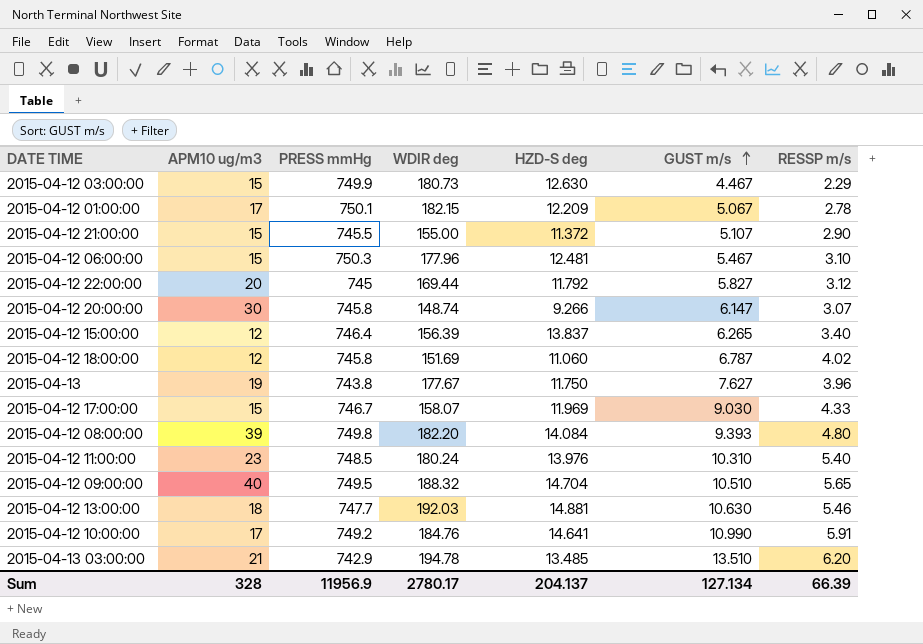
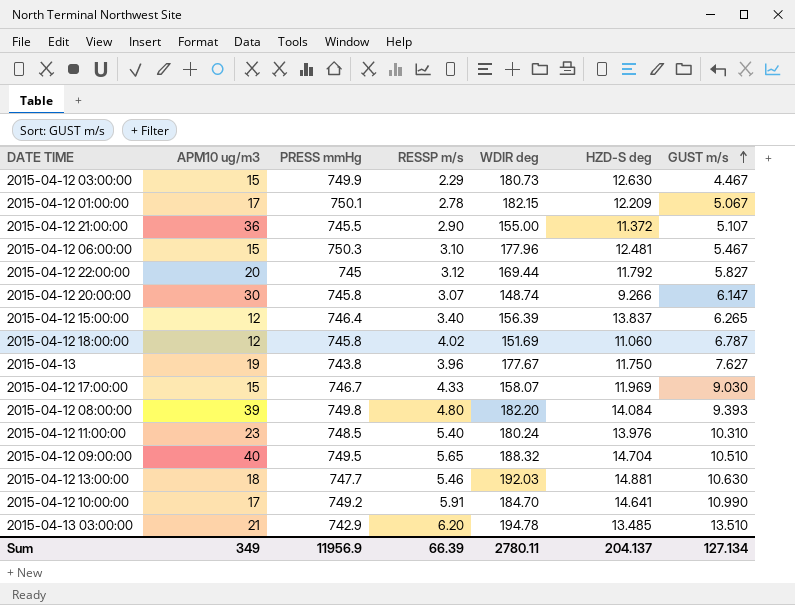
column RESSP m/s | position: 7 -> 4
2015-04-12 21:00:00 | APM10 ug/m3: 15 -> 36
2015-04-12 10:00:00 | WDIR deg: 184.76 -> 184.70
Sum | APM10 ug/m3: 328 -> 349
Sum | WDIR deg: 2780.17 -> 2780.11

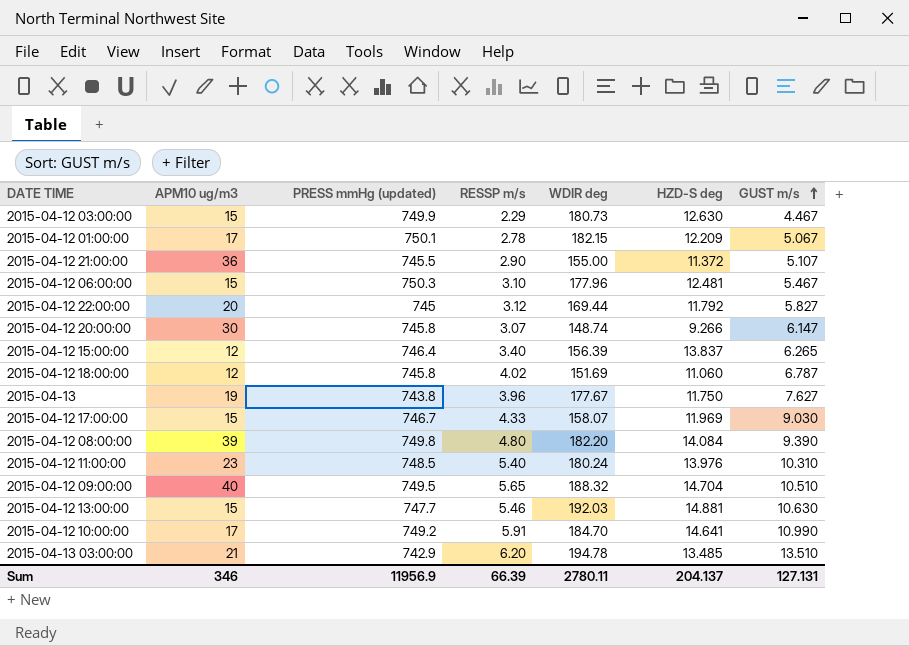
column name: PRESS mmHg -> PRESS mmHg (updated)
2015-04-12 08:00:00 | GUST m/s: 9.393 -> 9.390
2015-04-12 13:00:00 | APM10 ug/m3: 18 -> 15
Sum | APM10 ug/m3: 349 -> 346
Sum | GUST m/s: 127.134 -> 127.131

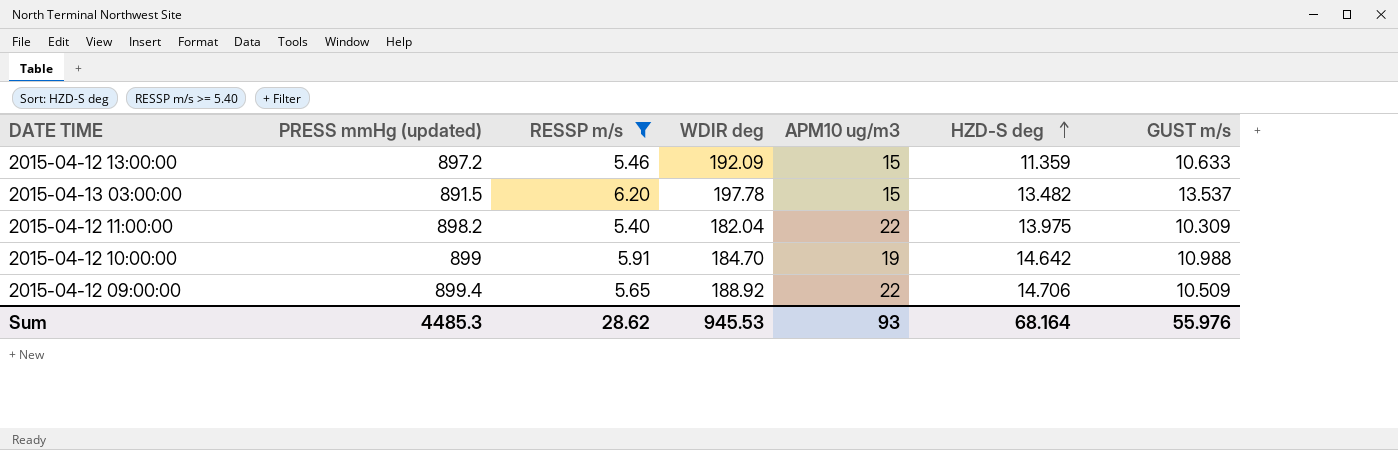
filter: none -> RESSP m/s >= 5.40
row order: GUST m/s ascending -> HZD-S deg ascending
column APM10 ug/m3 | position: 2 -> 5
2015-04-12 13:00:00 | PRESS mmHg (updated): 747.7 -> 897.2
2015-04-12 13:00:00 | WDIR deg: 192.03 -> 192.09
2015-04-12 13:00:00 | HZD-S deg: 14.881 -> 11.359
2015-04-12 13:00:00 | GUST m/s: 10.630 -> 10.633
2015-04-13 03:00:00 | PRESS mmHg (updated): 742.9 -> 891.5
2015-04-13 03:00:00 | WDIR deg: 194.78 -> 197.78
2015-04-13 03:00:00 | APM10 ug/m3: 21 -> 15
2015-04-13 03:00:00 | HZD-S deg: 13.485 -> 13.482
2015-04-13 03:00:00 | GUST m/s: 13.510 -> 13.537
2015-04-12 11:00:00 | PRESS mmHg (updated): 748.5 -> 898.2
2015-04-12 11:00:00 | WDIR deg: 180.24 -> 182.04
2015-04-12 11:00:00 | APM10 ug/m3: 23 -> 22
2015-04-12 11:00:00 | HZD-S deg: 13.976 -> 13.975
2015-04-12 11:00:00 | GUST m/s: 10.310 -> 10.309
2015-04-12 10:00:00 | PRESS mmHg (updated): 749.2 -> 899
2015-04-12 10:00:00 | APM10 ug/m3: 17 -> 19
2015-04-12 10:00:00 | HZD-S deg: 14.641 -> 14.642
2015-04-12 10:00:00 | GUST m/s: 10.990 -> 10.988
2015-04-12 09:00:00 | PRESS mmHg (updated): 749.5 -> 899.4
2015-04-12 09:00:00 | WDIR deg: 188.32 -> 188.92
2015-04-12 09:00:00 | APM10 ug/m3: 40 -> 22
2015-04-12 09:00:00 | HZD-S deg: 14.704 -> 14.706
2015-04-12 09:00:00 | GUST m/s: 10.510 -> 10.509
Sum | PRESS mmHg (updated): 11956.9 -> 4485.3
Sum | RESSP m/s: 66.39 -> 28.62
Sum | WDIR deg: 2780.11 -> 945.53
Sum | APM10 ug/m3: 346 -> 93
Sum | HZD-S deg: 204.137 -> 68.164
Sum | GUST m/s: 127.131 -> 55.976

